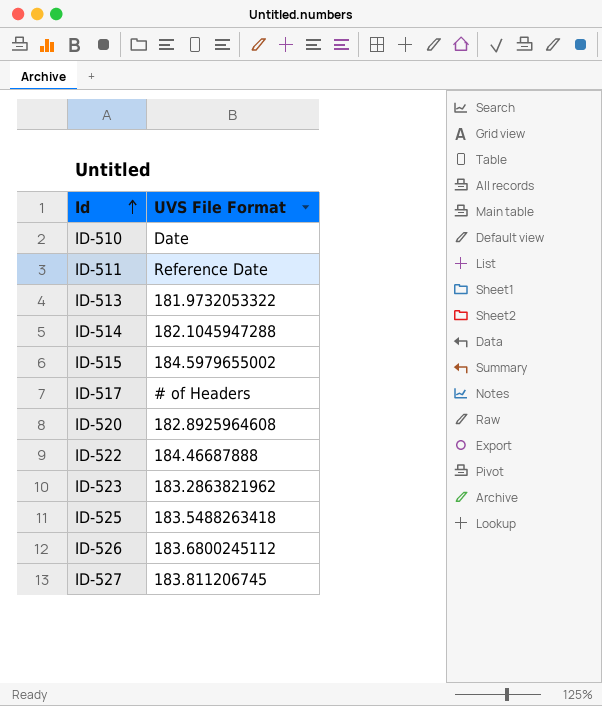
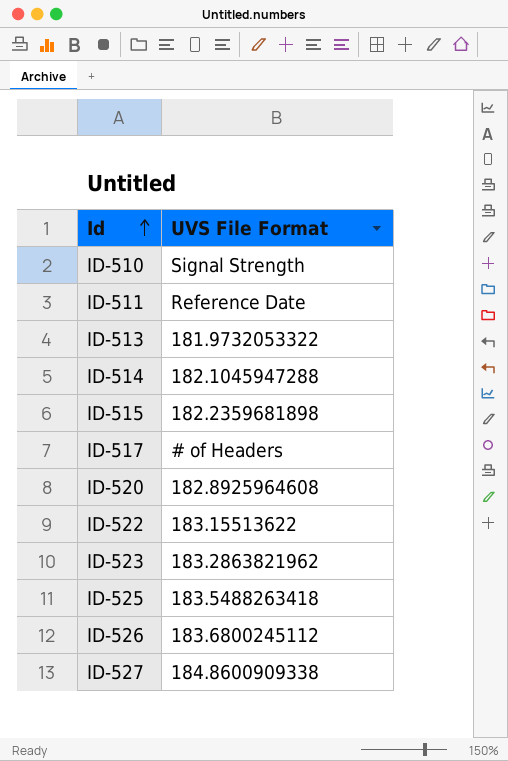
ID-510 | UVS File Format: Date -> Signal Strength
ID-515 | UVS File Format: 184.5979655002 -> 182.2359681898
ID-522 | UVS File Format: 184.46687888 -> 183.15513622
ID-527 | UVS File Format: 183.811206745 -> 184.8600909338

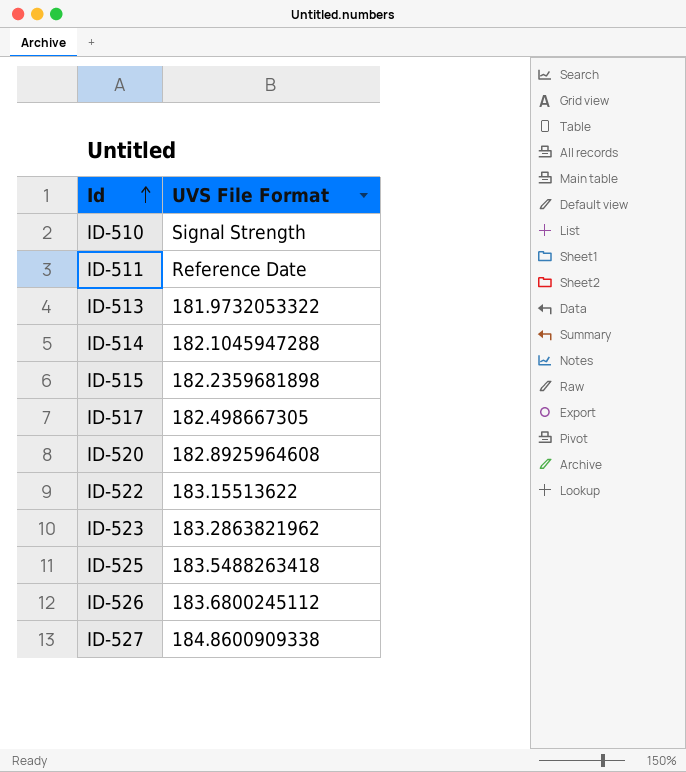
ID-517 | UVS File Format: # of Headers -> 182.498667305

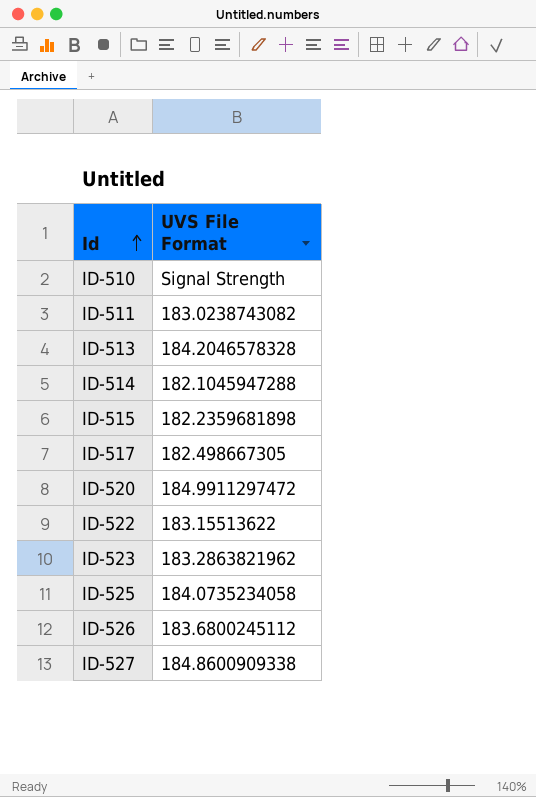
ID-511 | UVS File Format: Reference Date -> 183.0238743082
ID-513 | UVS File Format: 181.9732053322 -> 184.2046578328
ID-520 | UVS File Format: 182.8925964608 -> 184.9911297472
ID-525 | UVS File Format: 183.5488263418 -> 184.0735234058

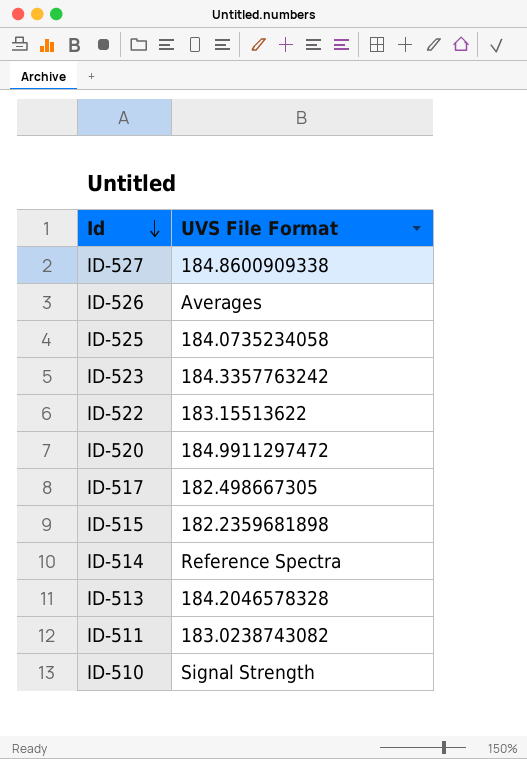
row order: Id ascending -> Id descending
ID-526 | UVS File Format: 183.6800245112 -> Averages
ID-523 | UVS File Format: 183.2863821962 -> 184.3357763242
ID-514 | UVS File Format: 182.1045947288 -> Reference Spectra

